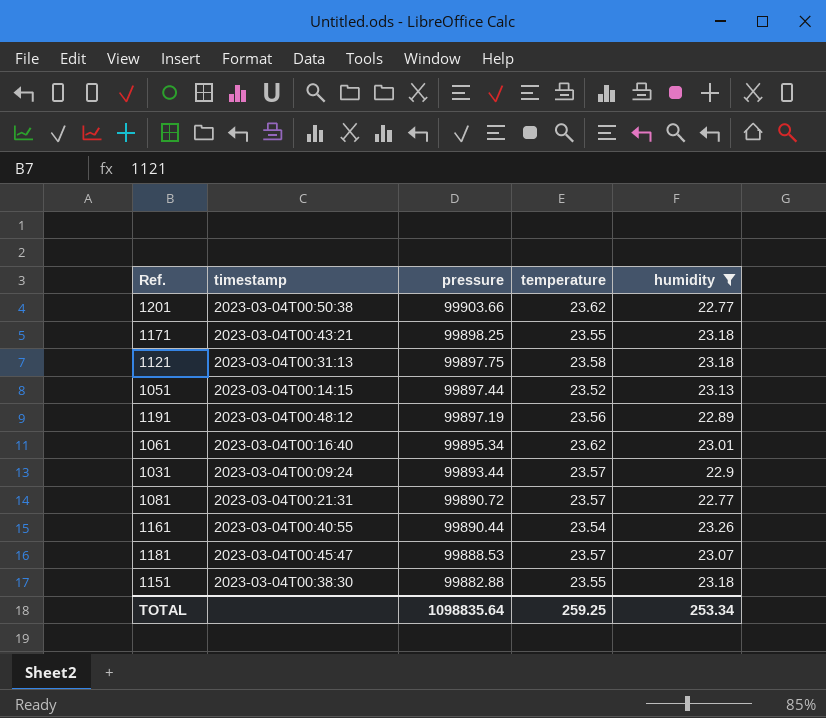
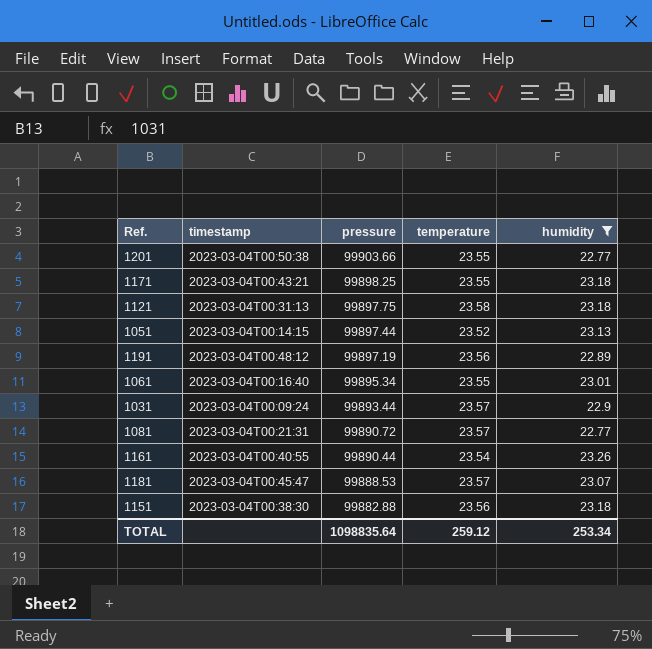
1201 | temperature: 23.62 -> 23.55
1061 | temperature: 23.62 -> 23.55
1151 | temperature: 23.55 -> 23.56
TOTAL | temperature: 259.25 -> 259.12

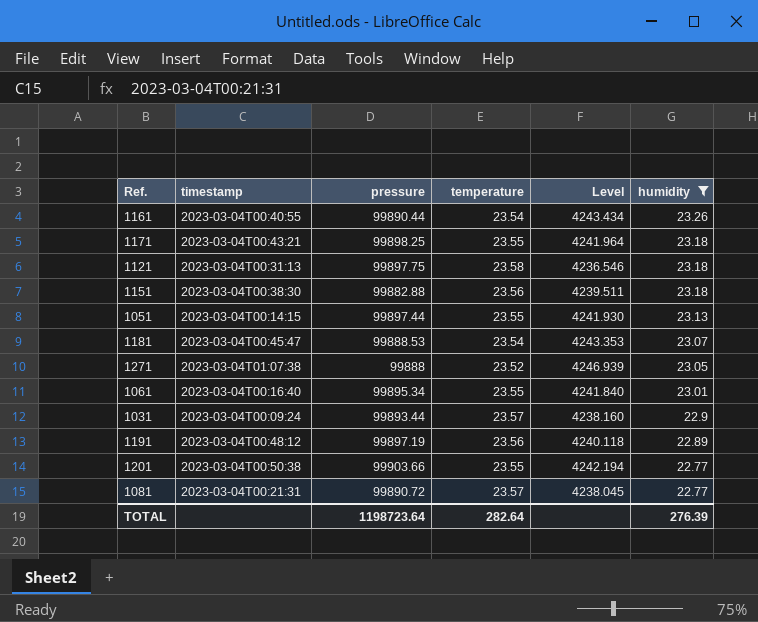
row order: pressure descending -> humidity descending
column Level | formula: none -> [pressure] / [temperature]
1051 | temperature: 23.52 -> 23.55
1181 | temperature: 23.57 -> 23.54
row 1271: none -> 2023-03-04T01:07:38 | 99888 | 23.52 | 4246.939 | 23.05
TOTAL | pressure: 1098835.64 -> 1198723.64
TOTAL | temperature: 259.12 -> 282.64
TOTAL | humidity: 253.34 -> 276.39

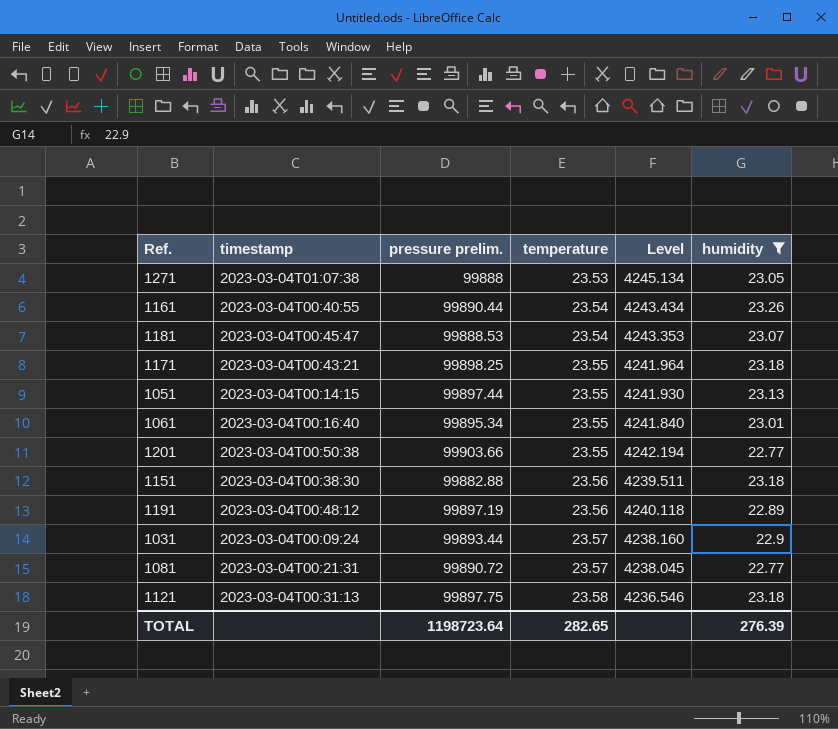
row order: humidity descending -> temperature ascending
column name: pressure -> pressure prelim.
1271 | temperature: 23.52 -> 23.53
1271 | Level: 4246.939 -> 4245.134
TOTAL | temperature: 282.64 -> 282.65

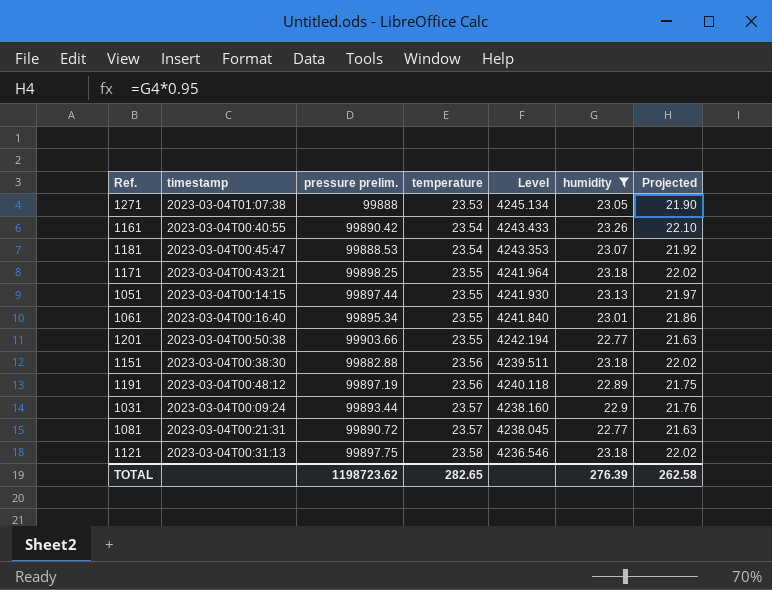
column Projected | formula: none -> [humidity] * 0.95
1161 | pressure prelim.: 99890.44 -> 99890.42
1161 | Level: 4243.434 -> 4243.433
TOTAL | pressure prelim.: 1198723.64 -> 1198723.62

